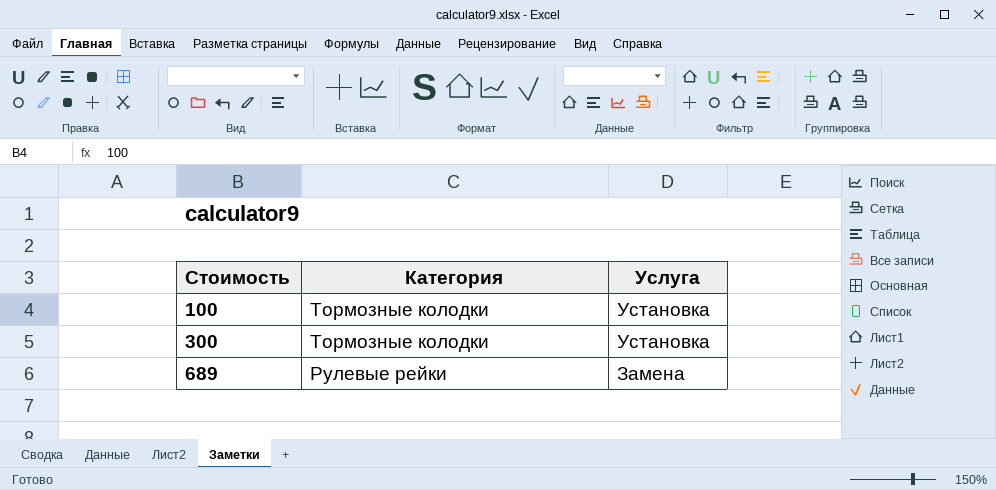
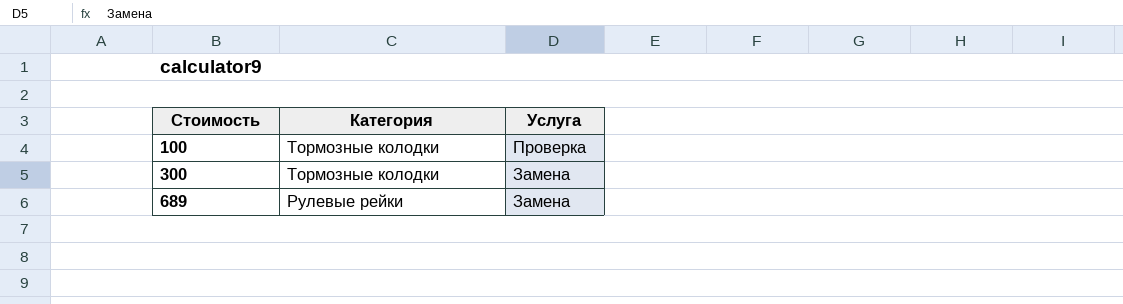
100 | Услуга: Установка -> Проверка
300 | Услуга: Установка -> Замена

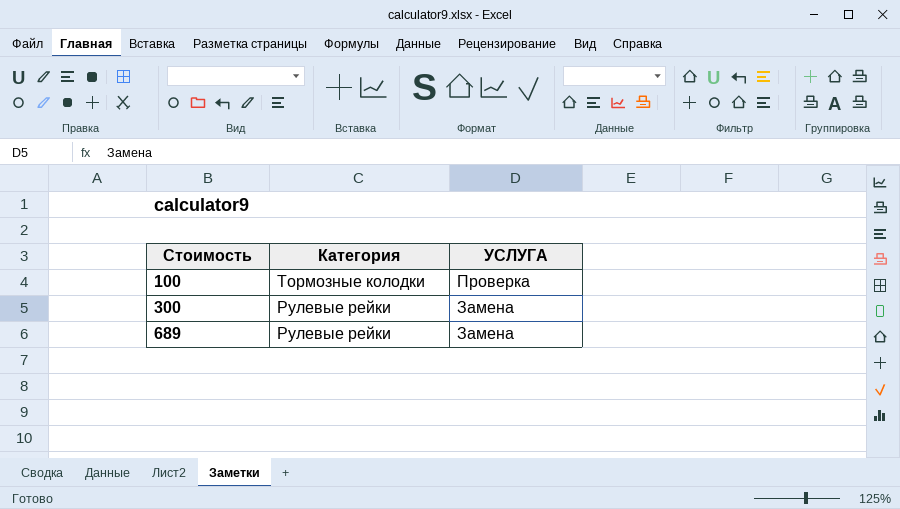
column name: Услуга -> УСЛУГА
300 | Категория: Тормозные колодки -> Рулевые рейки

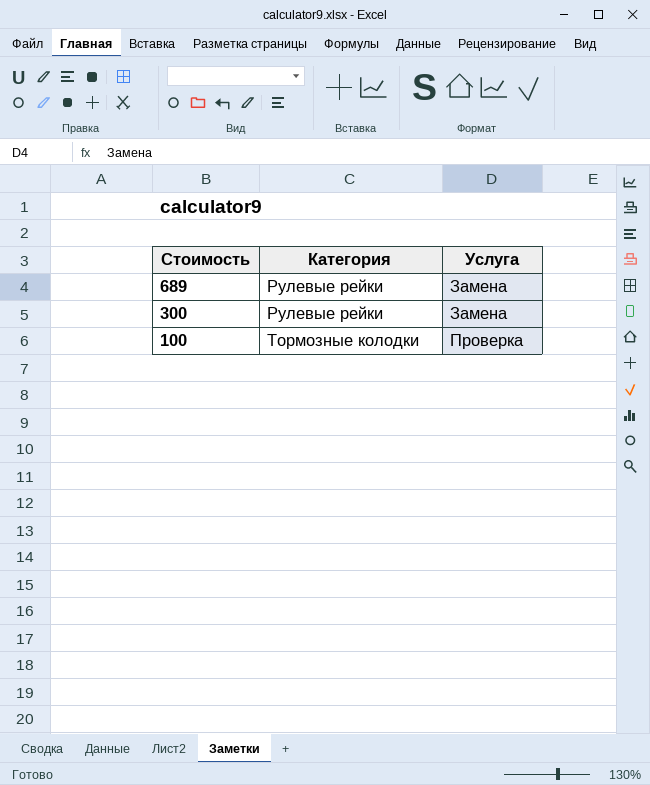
row order: Стоимость ascending -> Стоимость descending
column name: УСЛУГА -> Услуга

